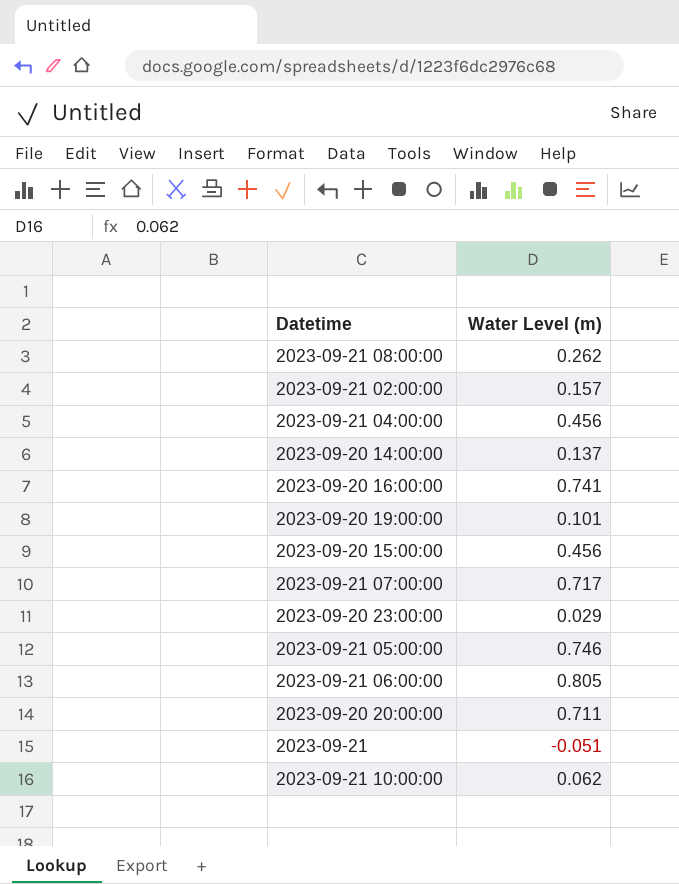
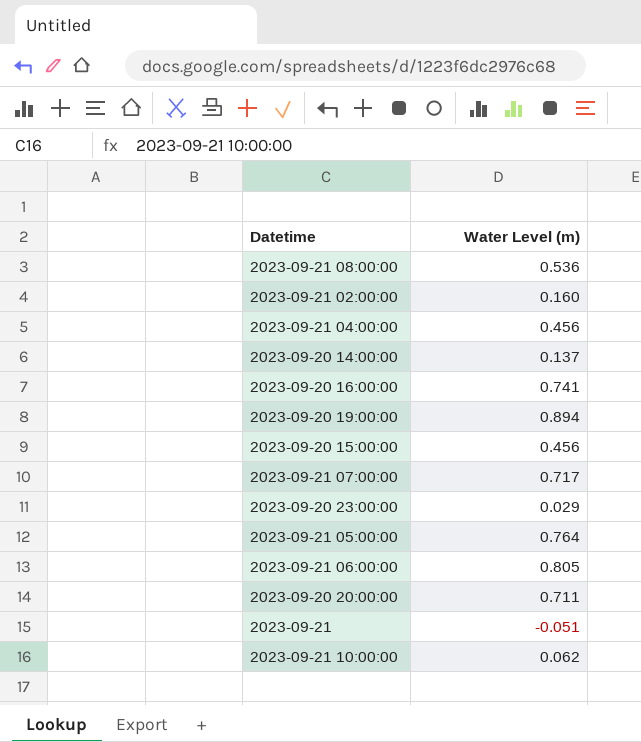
2023-09-21 08:00:00 | Water Level (m): 0.262 -> 0.536
2023-09-21 02:00:00 | Water Level (m): 0.157 -> 0.160
2023-09-20 19:00:00 | Water Level (m): 0.101 -> 0.894
2023-09-21 05:00:00 | Water Level (m): 0.746 -> 0.764

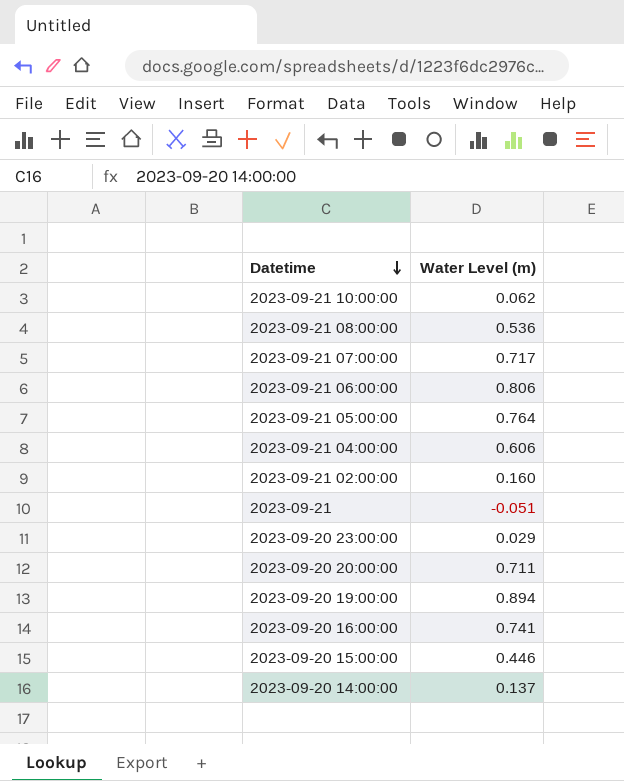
row order: none -> Datetime descending
2023-09-21 06:00:00 | Water Level (m): 0.805 -> 0.806
2023-09-21 04:00:00 | Water Level (m): 0.456 -> 0.606
2023-09-20 15:00:00 | Water Level (m): 0.456 -> 0.446

